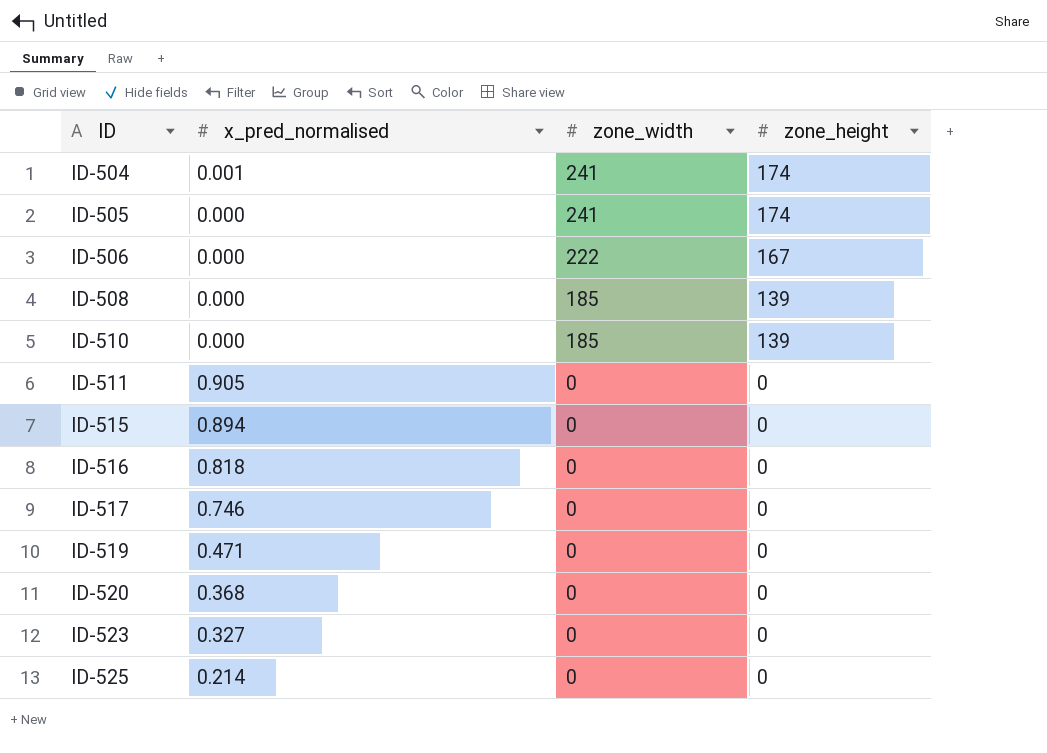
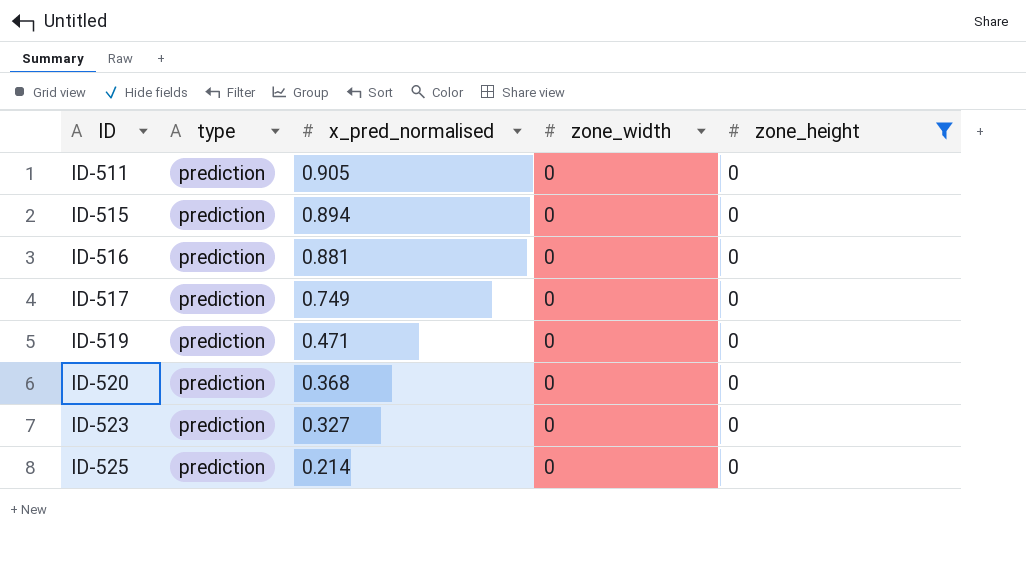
filter: none -> zone_height = 0
column type | position: none -> 2
ID-516 | x_pred_normalised: 0.818 -> 0.881
ID-517 | x_pred_normalised: 0.746 -> 0.749

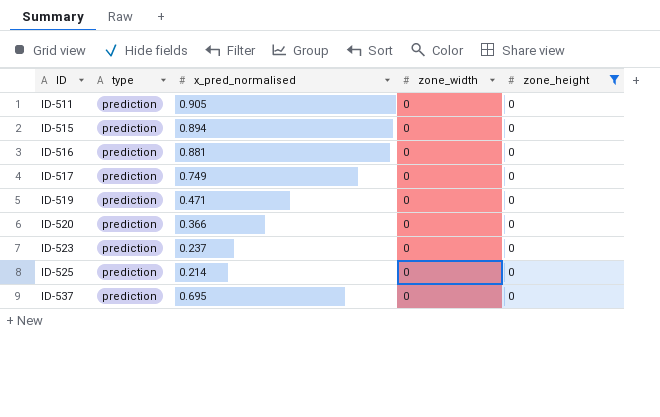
ID-520 | x_pred_normalised: 0.368 -> 0.366
ID-523 | x_pred_normalised: 0.327 -> 0.237
row ID-537: none -> prediction | 0.695 | 0 | 0

